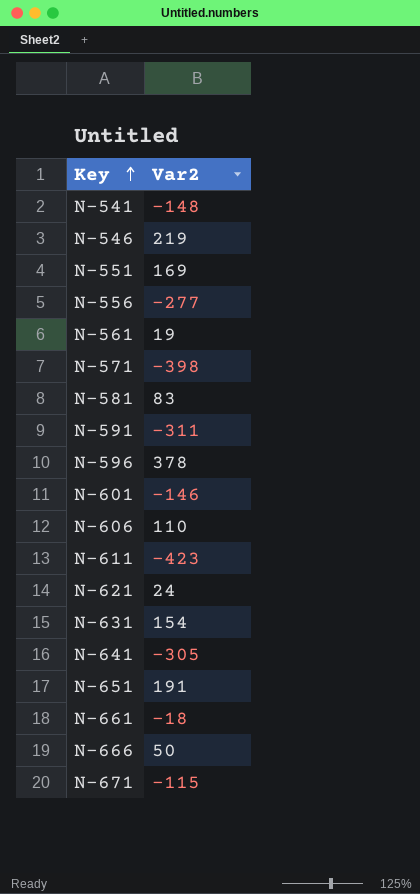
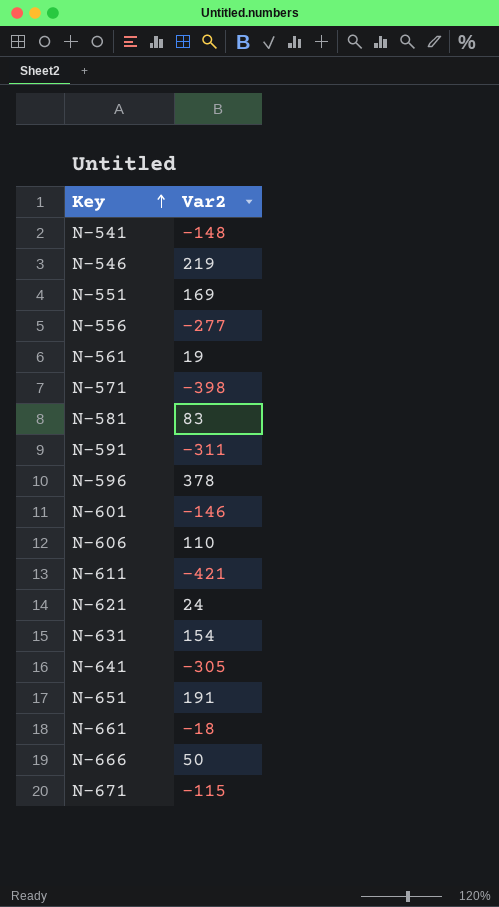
N-611 | Var2: -423 -> -421

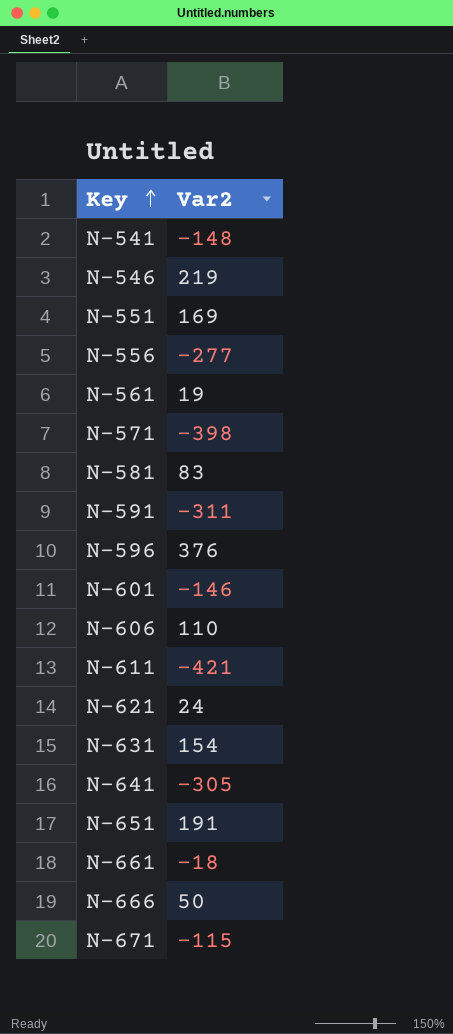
N-596 | Var2: 378 -> 376

